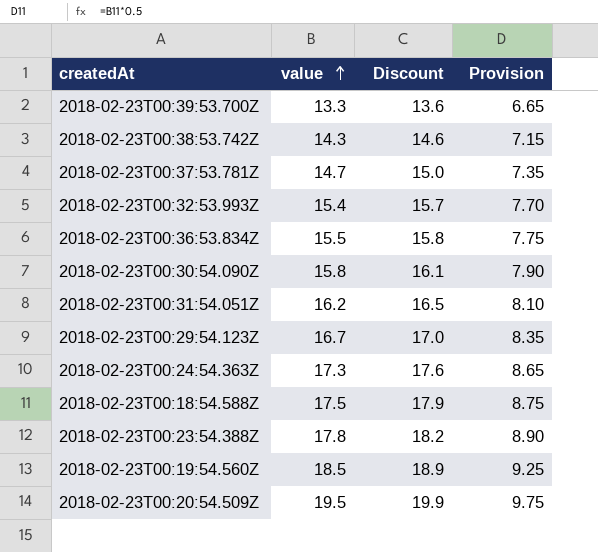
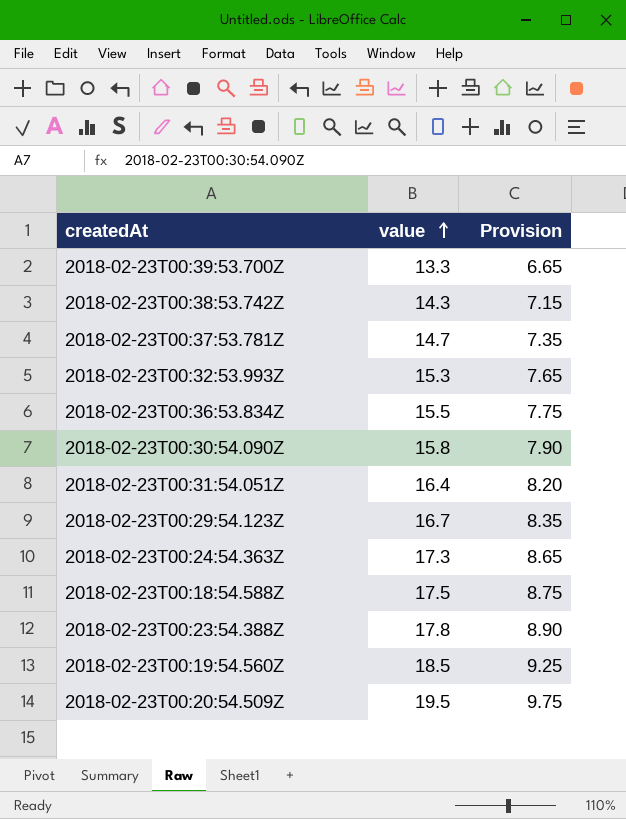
column Discount | formula: [value] * 1.02 -> none
2018-02-23T00:32:53.993Z | value: 15.4 -> 15.3
2018-02-23T00:32:53.993Z | Provision: 7.70 -> 7.65
2018-02-23T00:31:54.051Z | value: 16.2 -> 16.4
2018-02-23T00:31:54.051Z | Provision: 8.10 -> 8.20

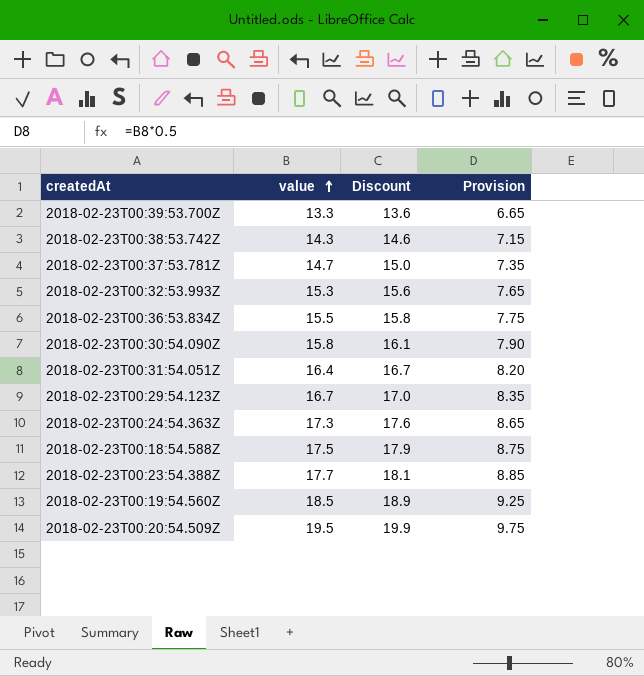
column Discount | formula: none -> [value] * 1.02
2018-02-23T00:23:54.388Z | value: 17.8 -> 17.7
2018-02-23T00:23:54.388Z | Provision: 8.90 -> 8.85

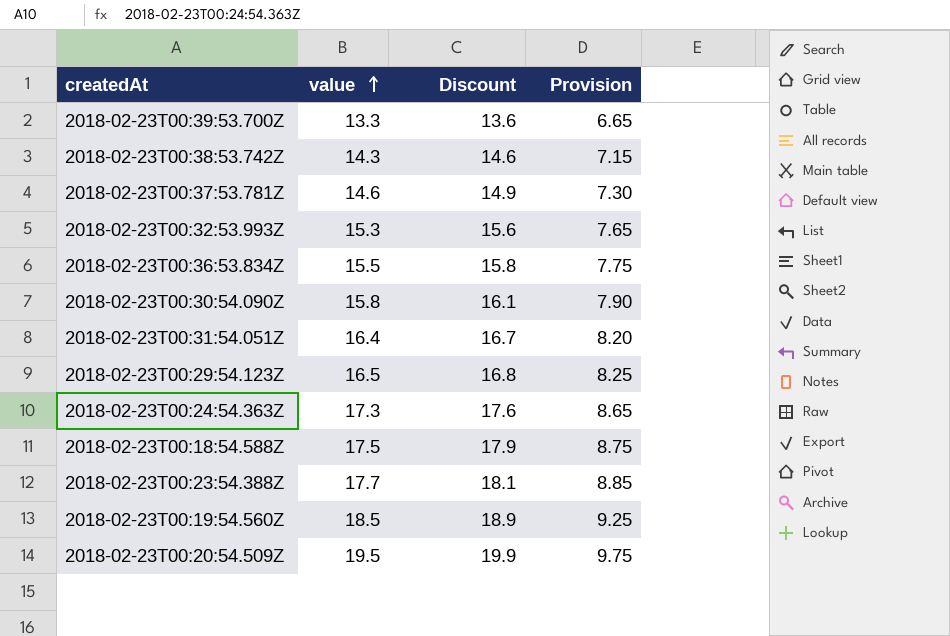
2018-02-23T00:37:53.781Z | value: 14.7 -> 14.6
2018-02-23T00:37:53.781Z | Discount: 15.0 -> 14.9
2018-02-23T00:37:53.781Z | Provision: 7.35 -> 7.30
2018-02-23T00:29:54.123Z | value: 16.7 -> 16.5
2018-02-23T00:29:54.123Z | Discount: 17.0 -> 16.8
2018-02-23T00:29:54.123Z | Provision: 8.35 -> 8.25

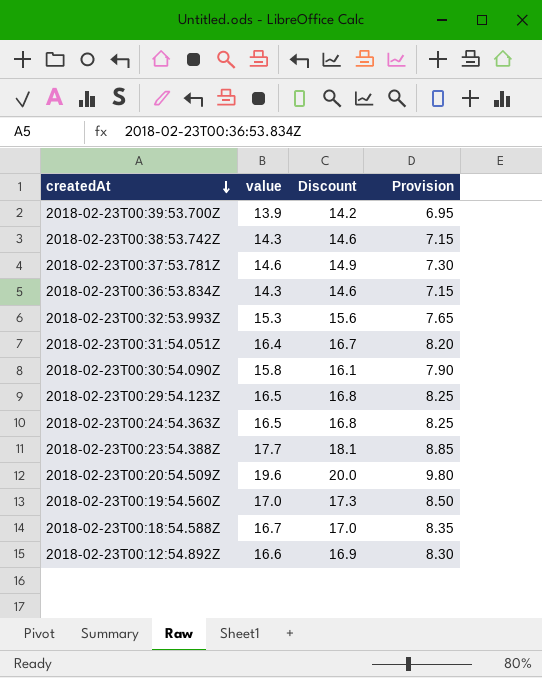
row order: value ascending -> createdAt descending
2018-02-23T00:39:53.700Z | value: 13.3 -> 13.9
2018-02-23T00:39:53.700Z | Discount: 13.6 -> 14.2
2018-02-23T00:39:53.700Z | Provision: 6.65 -> 6.95
2018-02-23T00:36:53.834Z | value: 15.5 -> 14.3
2018-02-23T00:36:53.834Z | Discount: 15.8 -> 14.6
2018-02-23T00:36:53.834Z | Provision: 7.75 -> 7.15
2018-02-23T00:24:54.363Z | value: 17.3 -> 16.5
2018-02-23T00:24:54.363Z | Discount: 17.6 -> 16.8
2018-02-23T00:24:54.363Z | Provision: 8.65 -> 8.25
2018-02-23T00:20:54.509Z | value: 19.5 -> 19.6
2018-02-23T00:20:54.509Z | Discount: 19.9 -> 20.0
2018-02-23T00:20:54.509Z | Provision: 9.75 -> 9.80
2018-02-23T00:19:54.560Z | value: 18.5 -> 17.0
2018-02-23T00:19:54.560Z | Discount: 18.9 -> 17.3
2018-02-23T00:19:54.560Z | Provision: 9.25 -> 8.50
2018-02-23T00:18:54.588Z | value: 17.5 -> 16.7
2018-02-23T00:18:54.588Z | Discount: 17.9 -> 17.0
2018-02-23T00:18:54.588Z | Provision: 8.75 -> 8.35
row 2018-02-23T00:12:54.892Z: none -> 16.6 | 16.9 | 8.30

